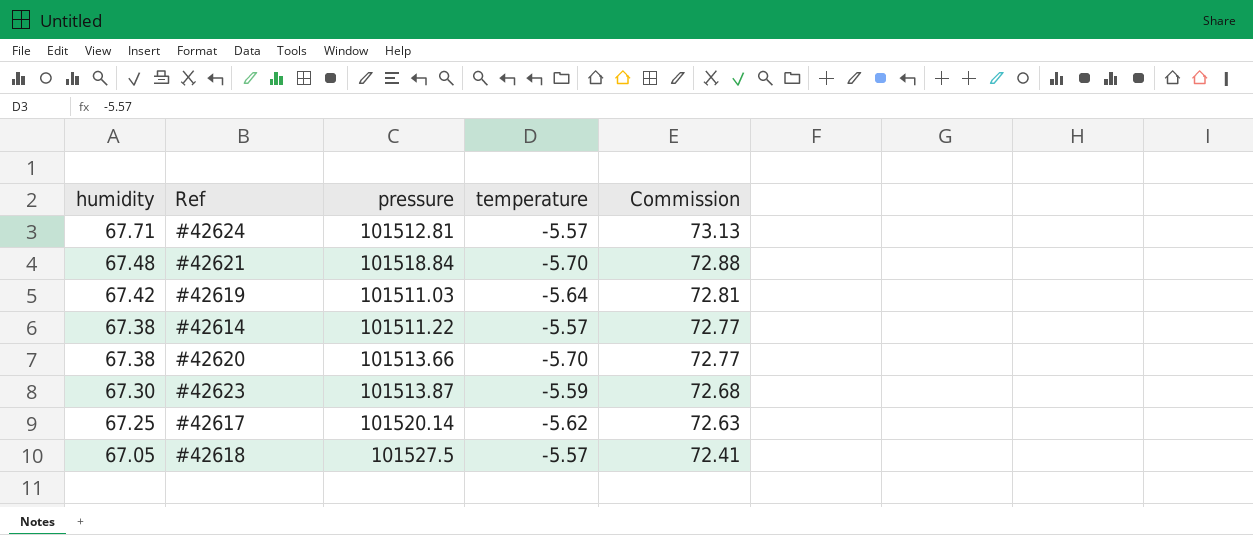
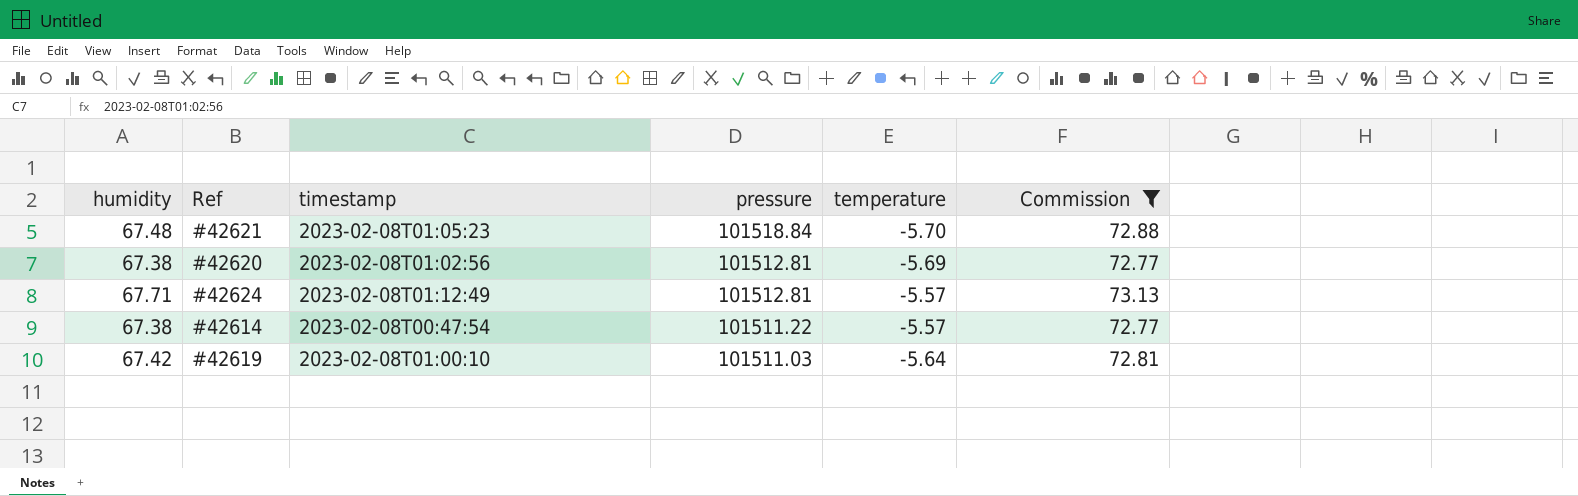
filter: none -> Commission >= 72.77
row order: humidity descending -> pressure descending
column timestamp | position: none -> 3
#42620 | pressure: 101513.66 -> 101512.81
#42620 | temperature: -5.70 -> -5.69

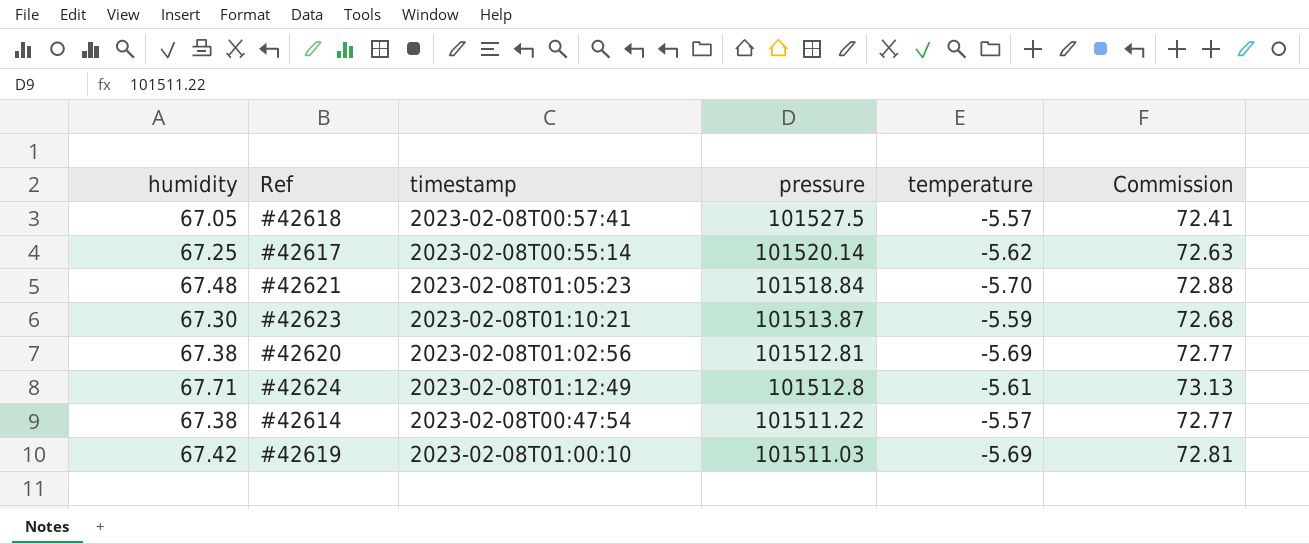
filter: Commission >= 72.77 -> none
#42624 | pressure: 101512.81 -> 101512.8
#42624 | temperature: -5.57 -> -5.61
#42619 | temperature: -5.64 -> -5.69

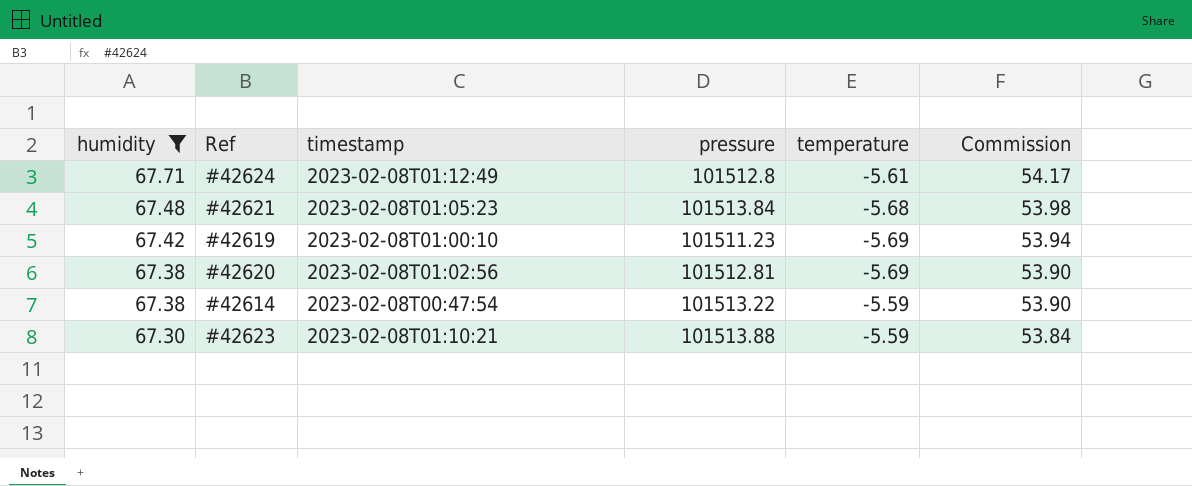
filter: none -> humidity >= 67.30
row order: pressure descending -> humidity descending
column Commission | formula: [humidity] * 1.08 -> [humidity] * 0.8
#42621 | pressure: 101518.84 -> 101513.84
#42621 | temperature: -5.70 -> -5.68
#42619 | pressure: 101511.03 -> 101511.23
#42614 | pressure: 101511.22 -> 101513.22
#42614 | temperature: -5.57 -> -5.59
#42623 | pressure: 101513.87 -> 101513.88

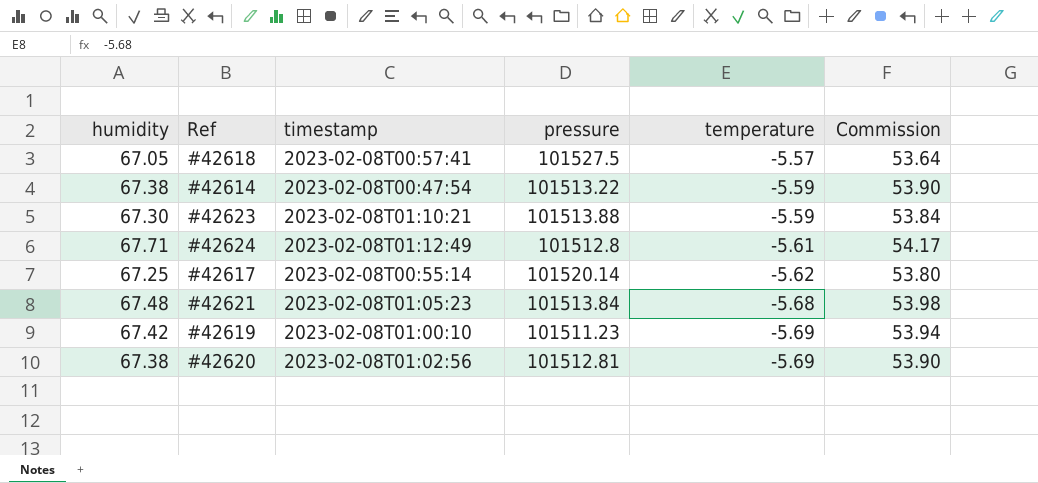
filter: humidity >= 67.30 -> none
row order: humidity descending -> temperature descending

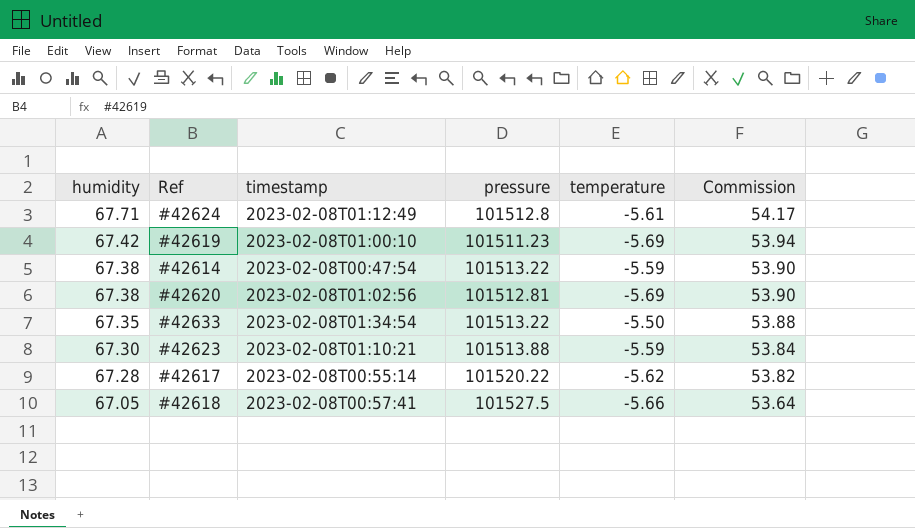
row order: temperature descending -> humidity descending
row #42621: 67.48 | 2023-02-08T01:05:23 | 101513.84 | -5.68 | 53.98 -> none
row #42633: none -> 67.35 | 2023-02-08T01:34:54 | 101513.22 | -5.50 | 53.88
#42617 | humidity: 67.25 -> 67.28
#42617 | pressure: 101520.14 -> 101520.22
#42617 | Commission: 53.80 -> 53.82
#42618 | temperature: -5.57 -> -5.66

